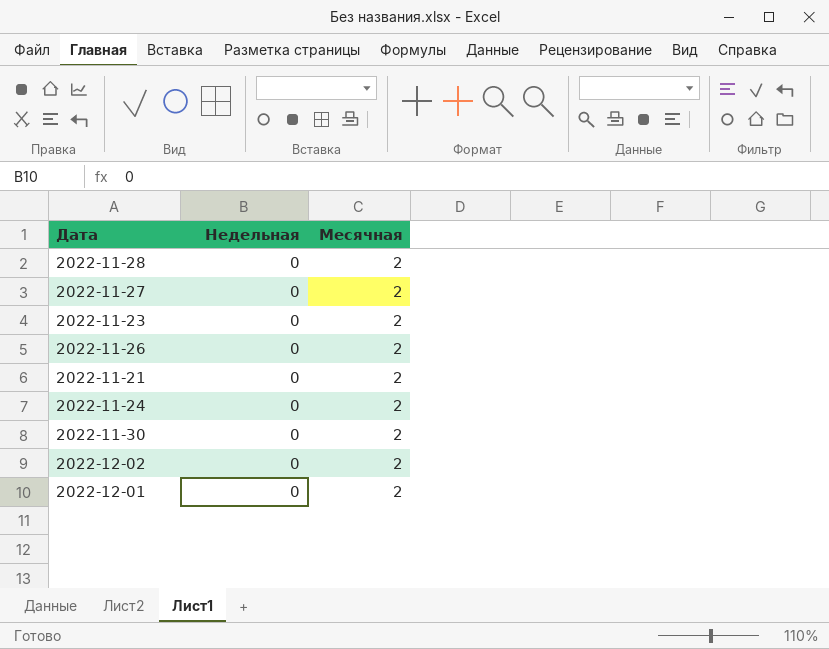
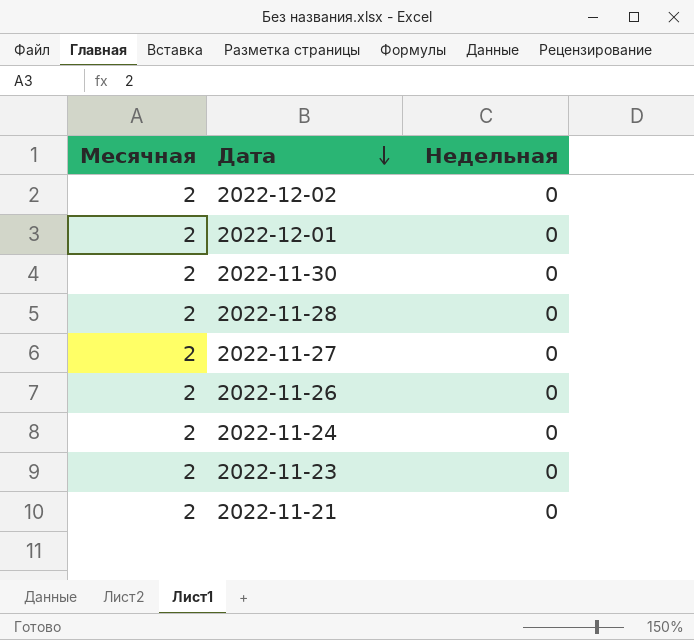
row order: none -> Дата descending
column Месячная | position: 3 -> 1

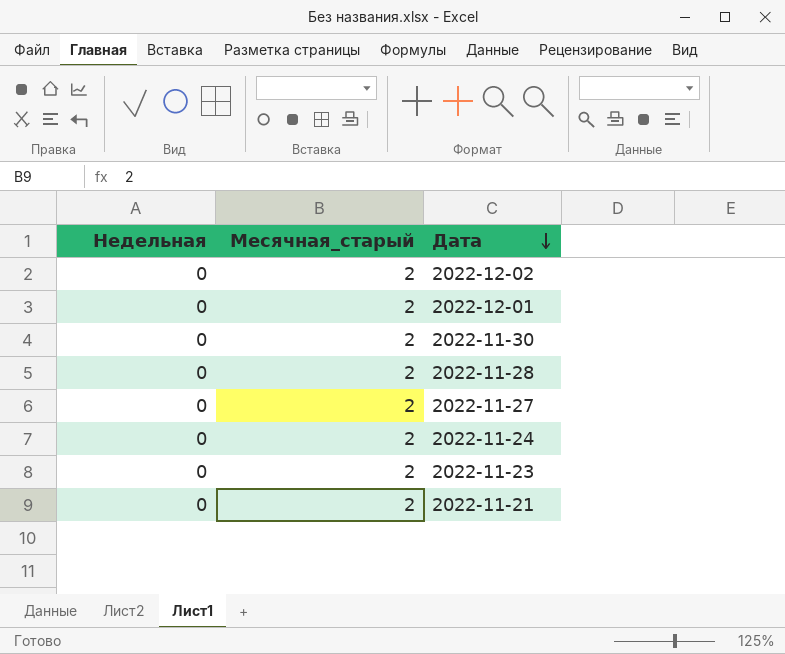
column Недельная | position: 3 -> 1
column name: Месячная -> Месячная_старый
row 2022-11-26: 2 | 0 -> none

